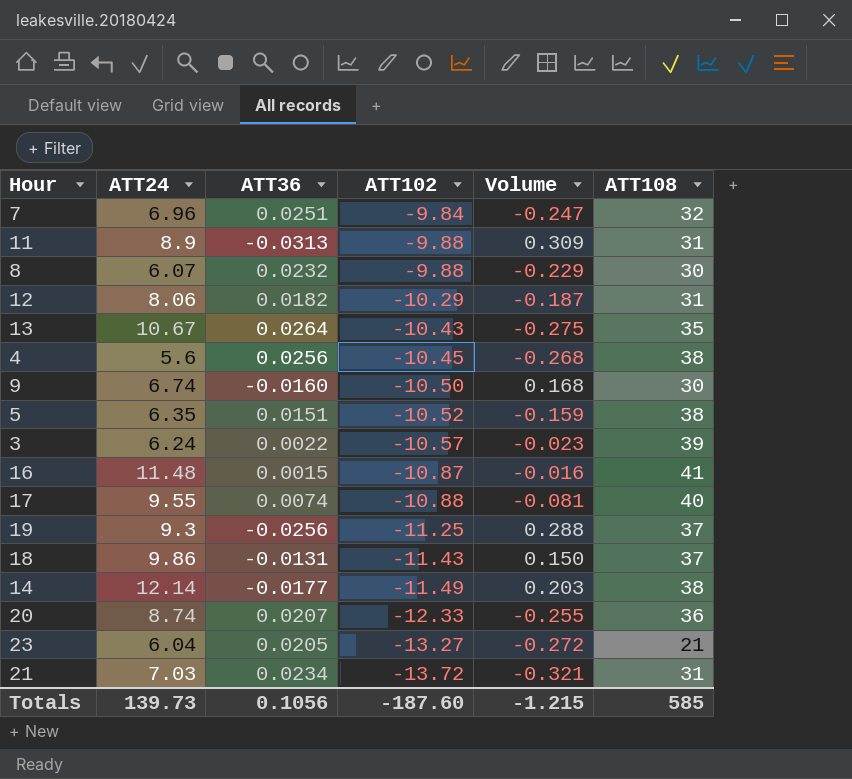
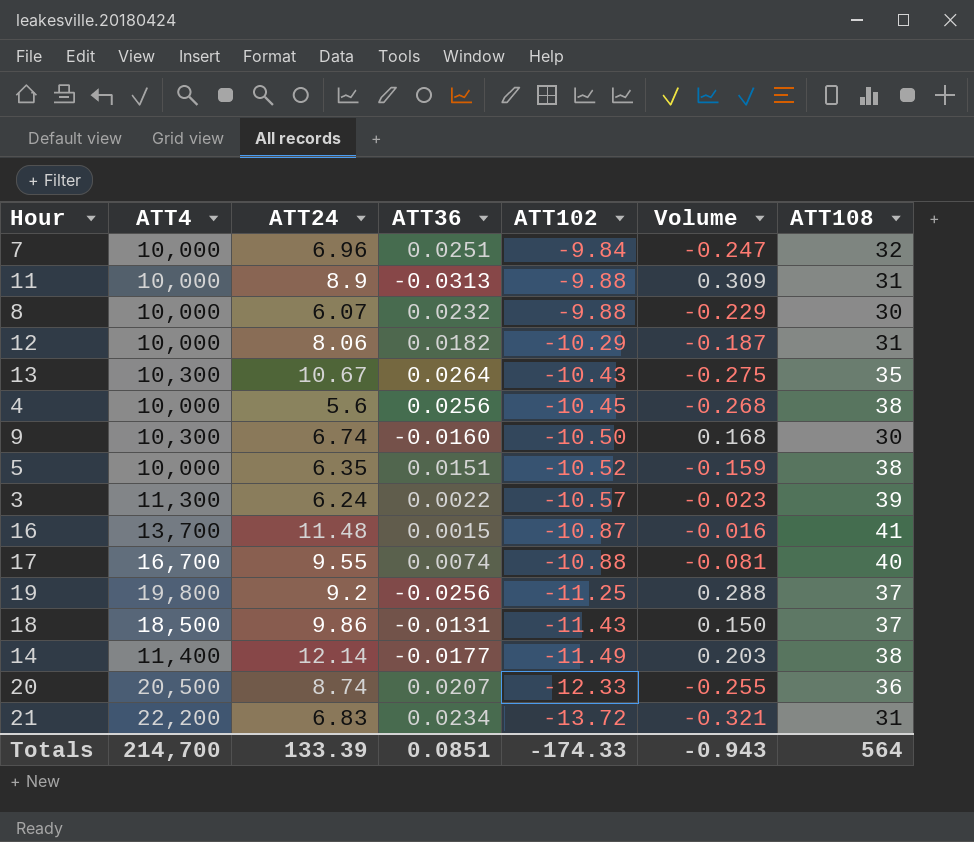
column ATT4 | position: none -> 2
row 23: 6.04 | 0.0205 | -13.27 | -0.272 | 21 -> none
19 | ATT24: 9.3 -> 9.2
21 | ATT24: 7.03 -> 6.83
Totals | ATT24: 139.73 -> 133.39
Totals | ATT36: 0.1056 -> 0.0851
Totals | ATT102: -187.60 -> -174.33
Totals | Volume: -1.215 -> -0.943
Totals | ATT108: 585 -> 564

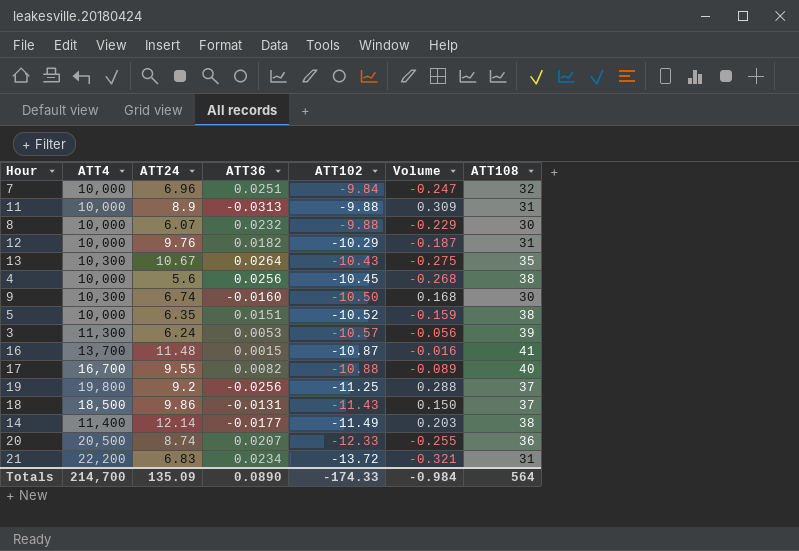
12 | ATT24: 8.06 -> 9.76
3 | ATT36: 0.0022 -> 0.0053
3 | Volume: -0.023 -> -0.056
17 | ATT36: 0.0074 -> 0.0082
17 | Volume: -0.081 -> -0.089
Totals | ATT24: 133.39 -> 135.09
Totals | ATT36: 0.0851 -> 0.0890
Totals | Volume: -0.943 -> -0.984

